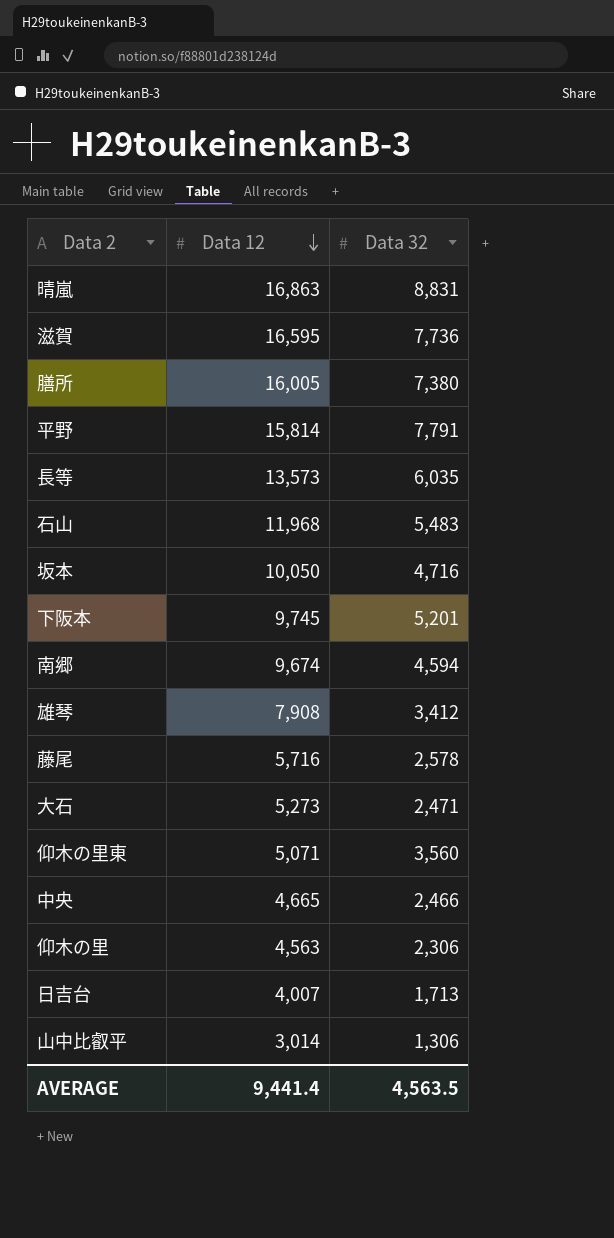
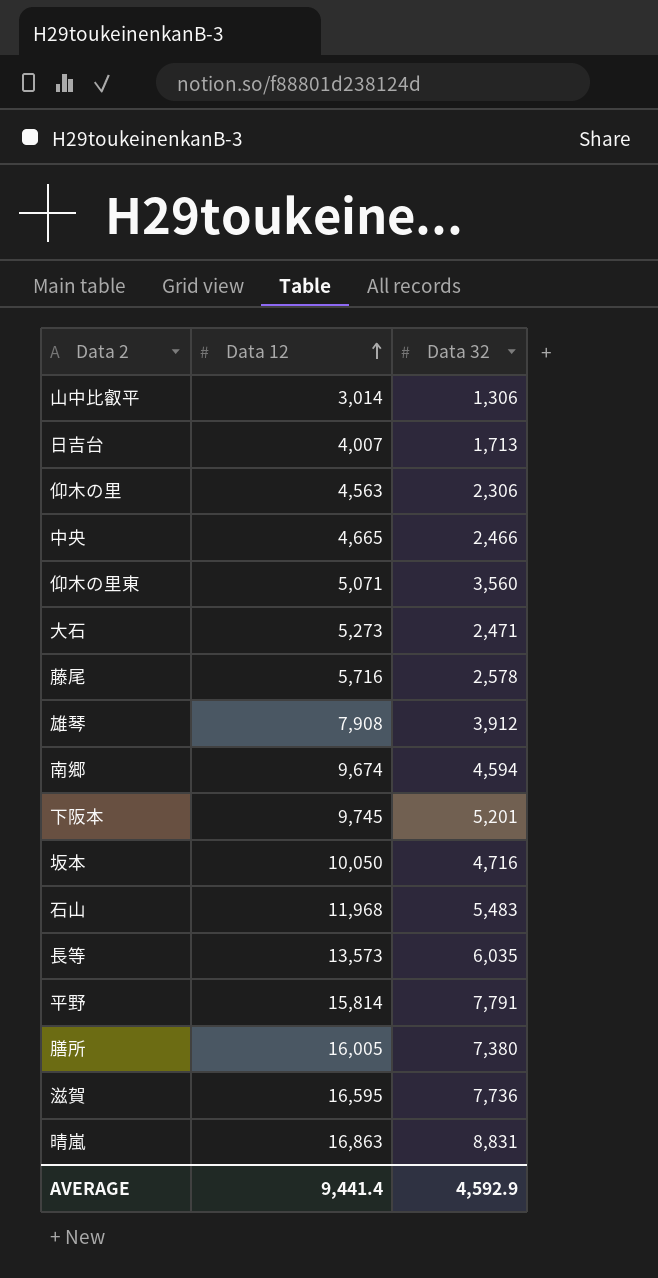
row order: Data 12 descending -> Data 12 ascending
雄琴 | Data 32: 3,412 -> 3,912
AVERAGE | Data 32: 4,563.5 -> 4,592.9

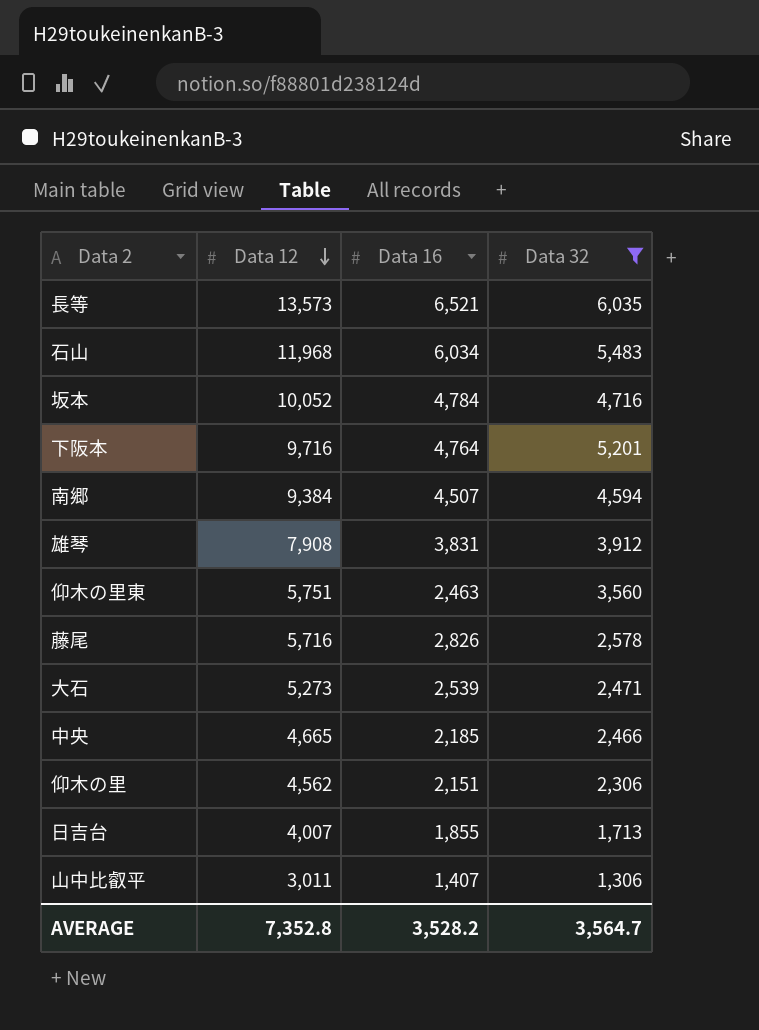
filter: none -> Data 32 <= 6,035
row order: Data 12 ascending -> Data 12 descending
column Data 16 | position: none -> 3
坂本 | Data 12: 10,050 -> 10,052
下阪本 | Data 12: 9,745 -> 9,716
南郷 | Data 12: 9,674 -> 9,384
仰木の里東 | Data 12: 5,071 -> 5,751
仰木の里 | Data 12: 4,563 -> 4,562
山中比叡平 | Data 12: 3,014 -> 3,011
AVERAGE | Data 12: 9,441.4 -> 7,352.8
AVERAGE | Data 32: 4,592.9 -> 3,564.7

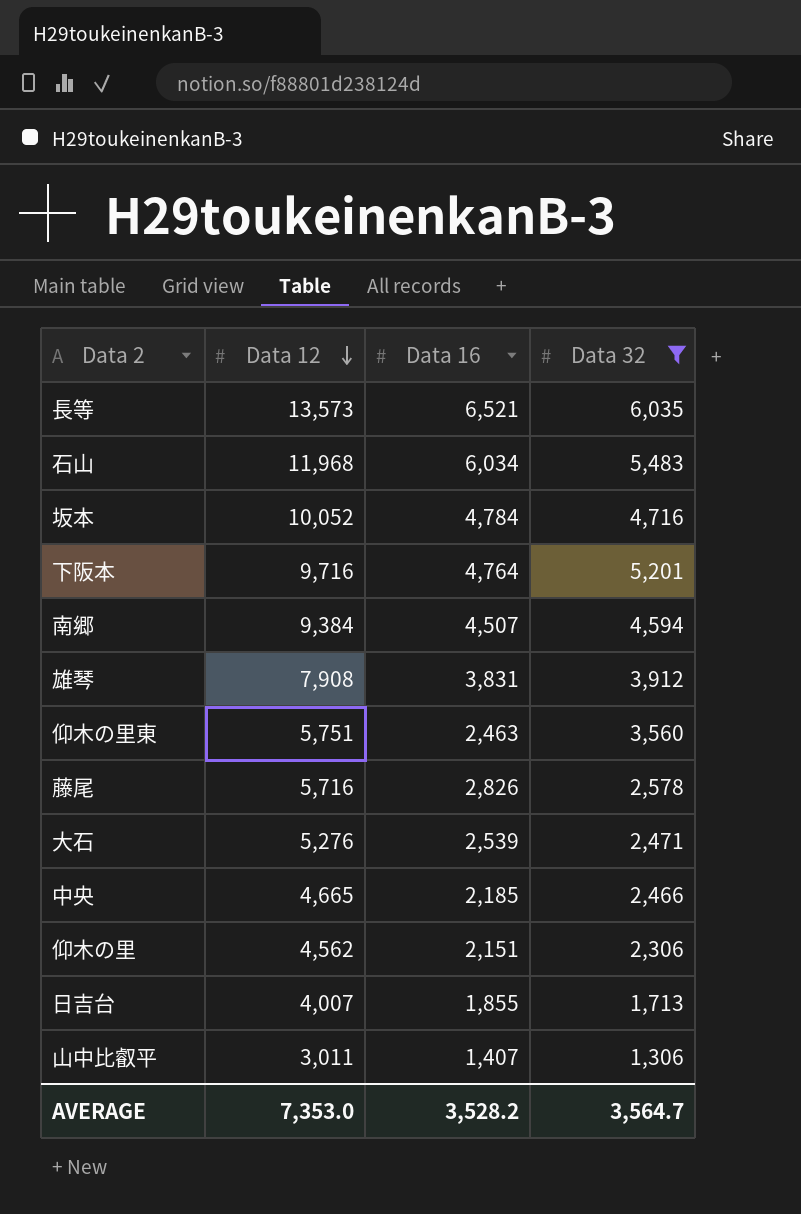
大石 | Data 12: 5,273 -> 5,276
AVERAGE | Data 12: 7,352.8 -> 7,353.0

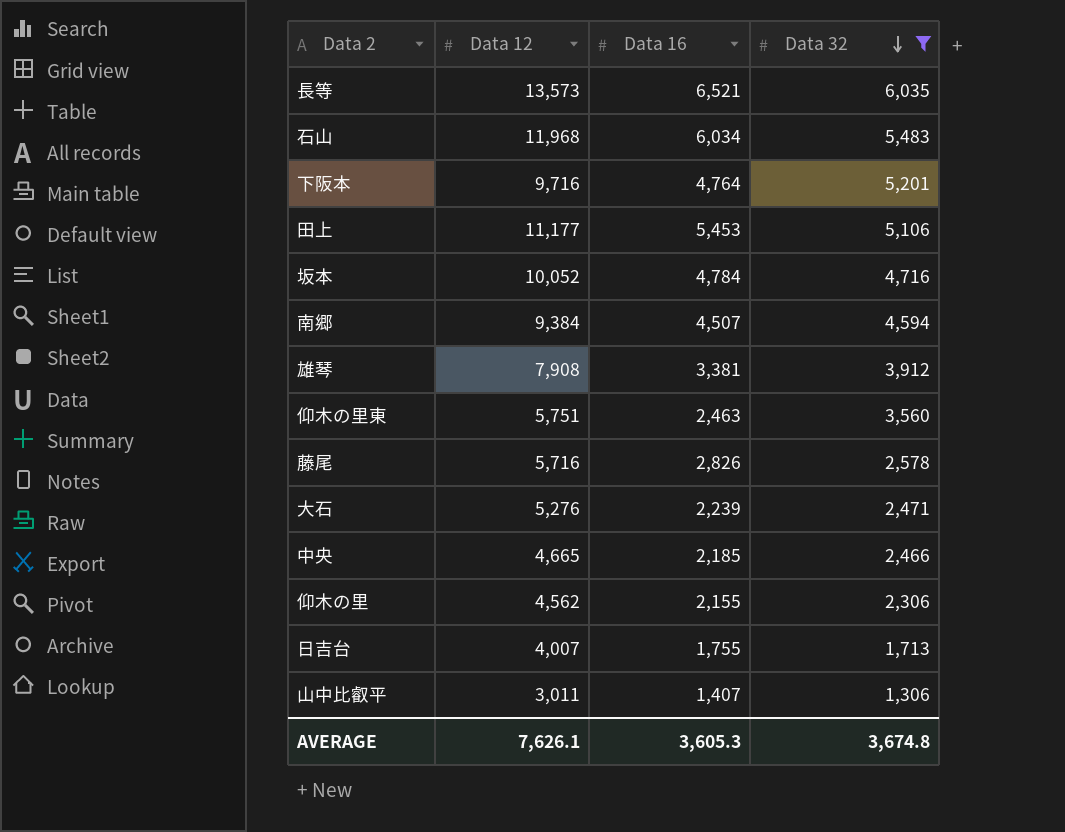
row order: Data 12 descending -> Data 32 descending
row 田上: none -> 11,177 | 5,453 | 5,106
雄琴 | Data 16: 3,831 -> 3,381
大石 | Data 16: 2,539 -> 2,239
仰木の里 | Data 16: 2,151 -> 2,155
日吉台 | Data 16: 1,855 -> 1,755
AVERAGE | Data 12: 7,353.0 -> 7,626.1
AVERAGE | Data 16: 3,528.2 -> 3,605.3
AVERAGE | Data 32: 3,564.7 -> 3,674.8

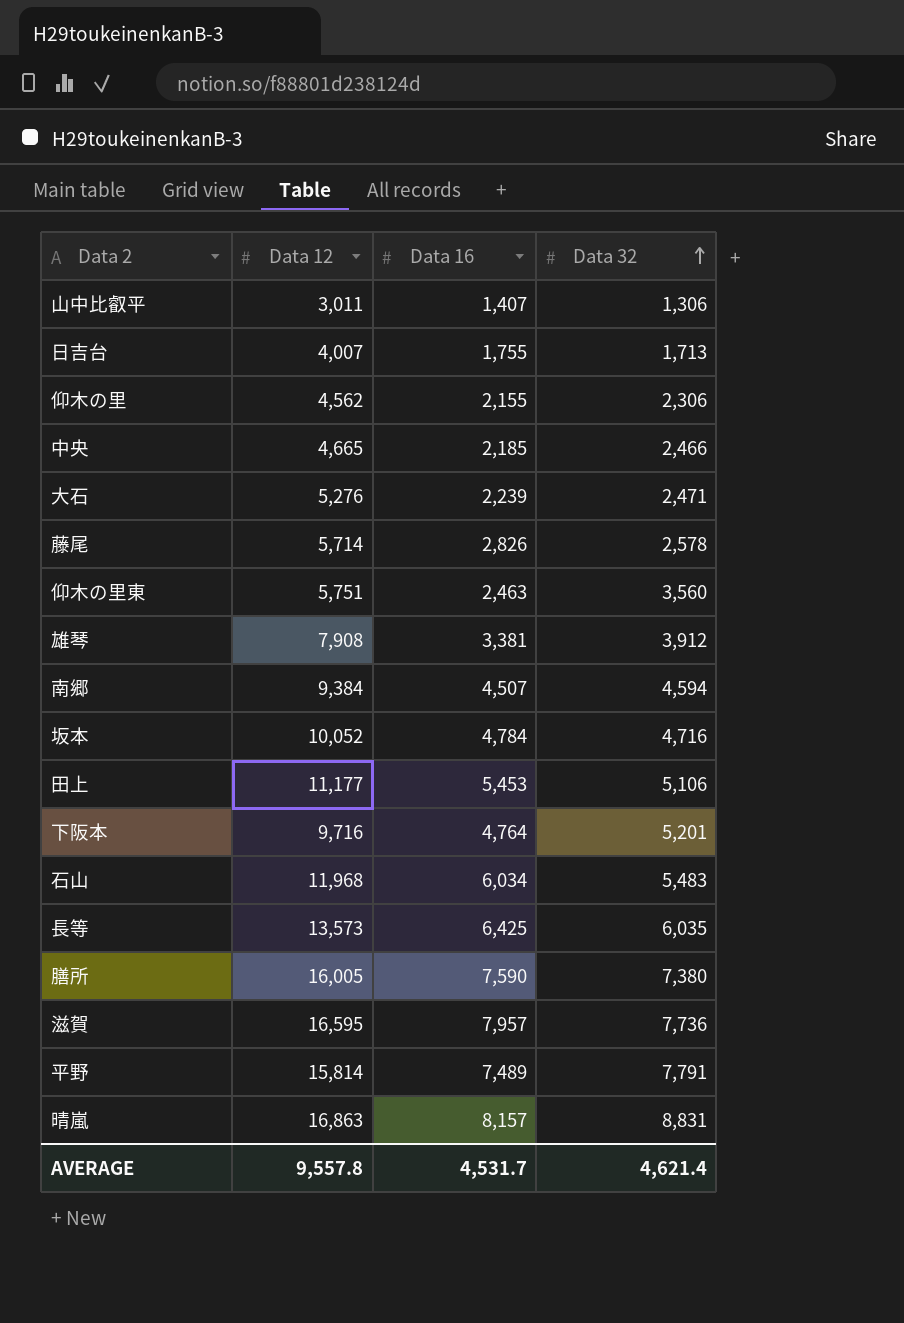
filter: Data 32 <= 6,035 -> none
row order: Data 32 descending -> Data 32 ascending
藤尾 | Data 12: 5,716 -> 5,714
長等 | Data 16: 6,521 -> 6,425
AVERAGE | Data 12: 7,626.1 -> 9,557.8
AVERAGE | Data 16: 3,605.3 -> 4,531.7
AVERAGE | Data 32: 3,674.8 -> 4,621.4

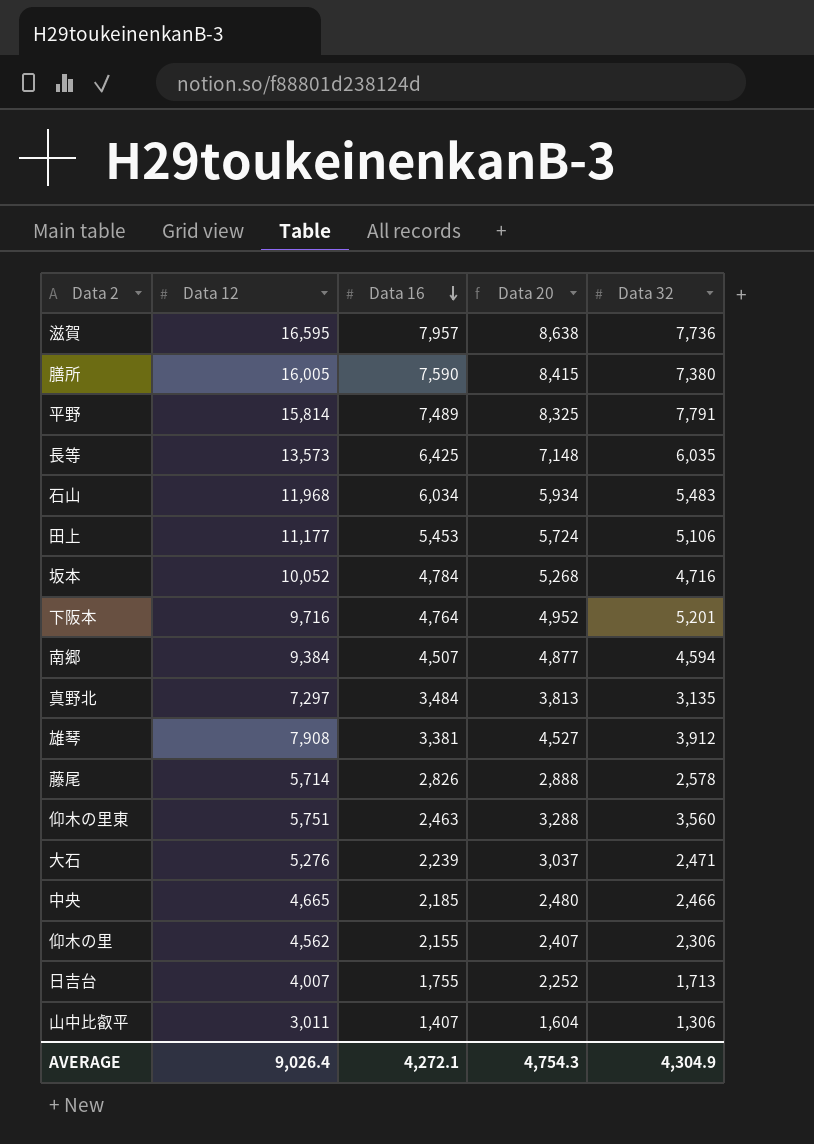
row order: Data 32 ascending -> Data 16 descending
column Data 20 | formula: none -> [Data 12] - [Data 16]
row 晴嵐: 16,863 | 8,157 | 8,831 -> none
row 真野北: none -> 7,297 | 3,484 | 3,813 | 3,135
AVERAGE | Data 12: 9,557.8 -> 9,026.4
AVERAGE | Data 16: 4,531.7 -> 4,272.1
AVERAGE | Data 32: 4,621.4 -> 4,304.9

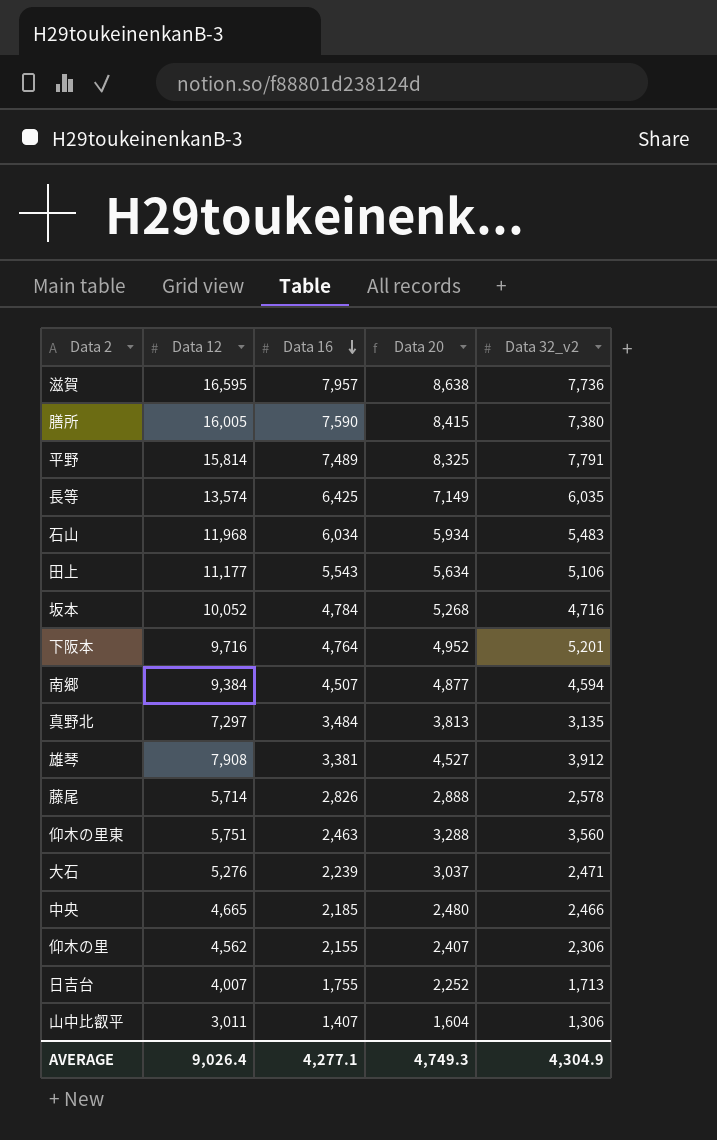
column name: Data 32 -> Data 32_v2
長等 | Data 12: 13,573 -> 13,574
長等 | Data 20: 7,148 -> 7,149
田上 | Data 16: 5,453 -> 5,543
田上 | Data 20: 5,724 -> 5,634
AVERAGE | Data 16: 4,272.1 -> 4,277.1
AVERAGE | Data 20: 4,754.3 -> 4,749.3

